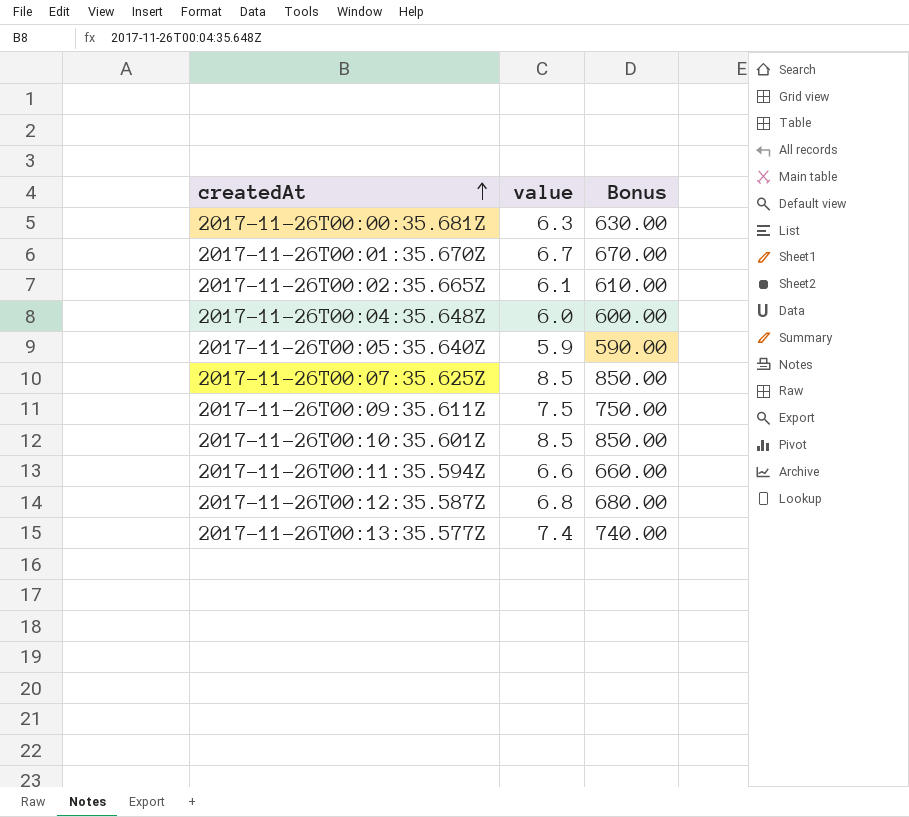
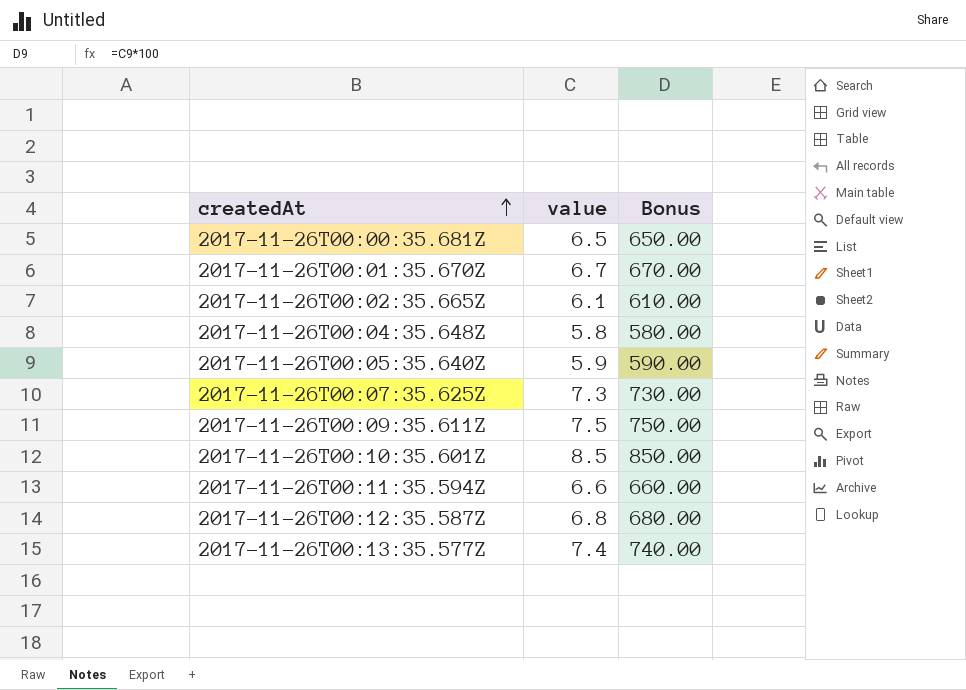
2017-11-26T00:00:35.681Z | value: 6.3 -> 6.5
2017-11-26T00:00:35.681Z | Bonus: 630.00 -> 650.00
2017-11-26T00:04:35.648Z | value: 6.0 -> 5.8
2017-11-26T00:04:35.648Z | Bonus: 600.00 -> 580.00
2017-11-26T00:07:35.625Z | value: 8.5 -> 7.3
2017-11-26T00:07:35.625Z | Bonus: 850.00 -> 730.00

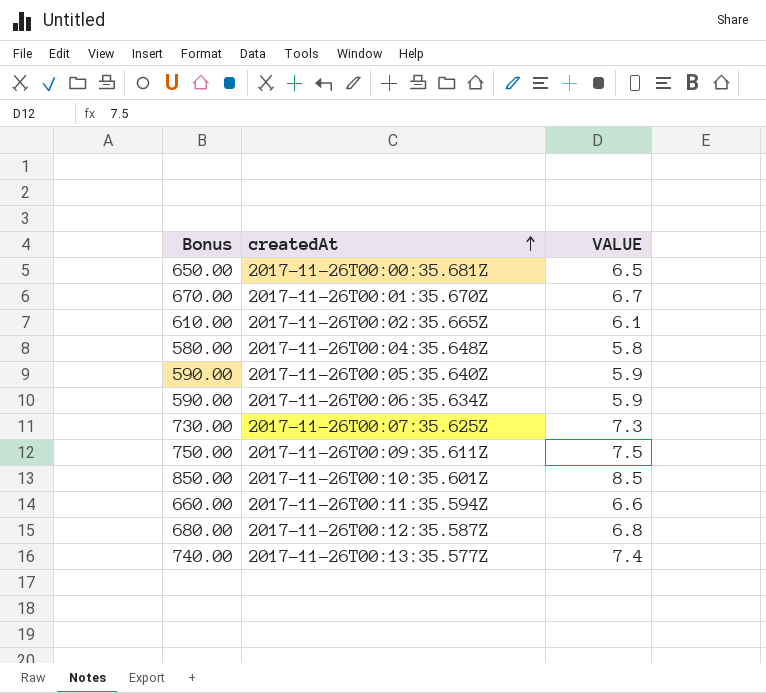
column Bonus | position: 3 -> 1
column name: value -> VALUE
row 2017-11-26T00:06:35.634Z: none -> 590.00 | 5.9

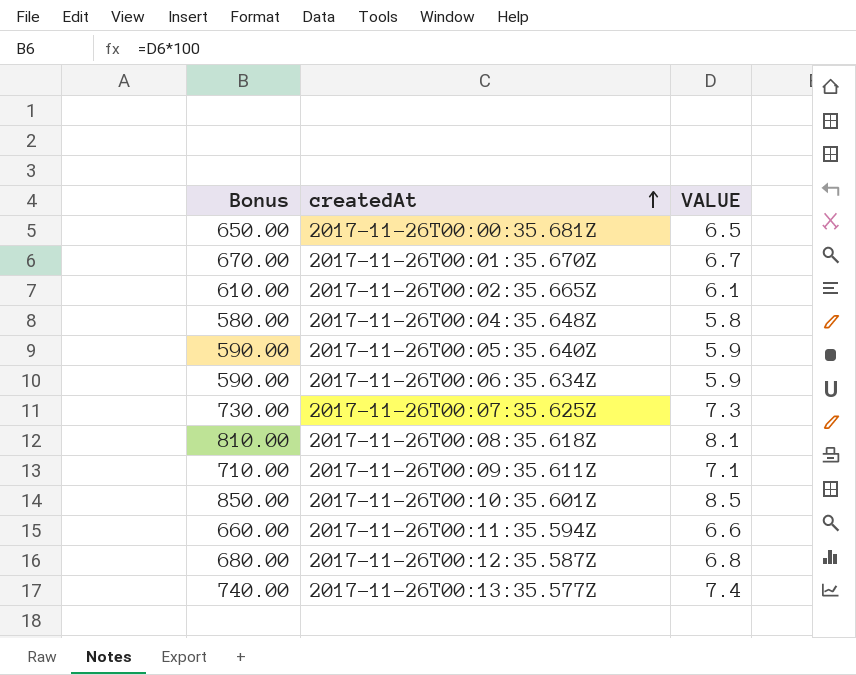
row 2017-11-26T00:08:35.618Z: none -> 810.00 | 8.1
2017-11-26T00:09:35.611Z | Bonus: 750.00 -> 710.00
2017-11-26T00:09:35.611Z | VALUE: 7.5 -> 7.1

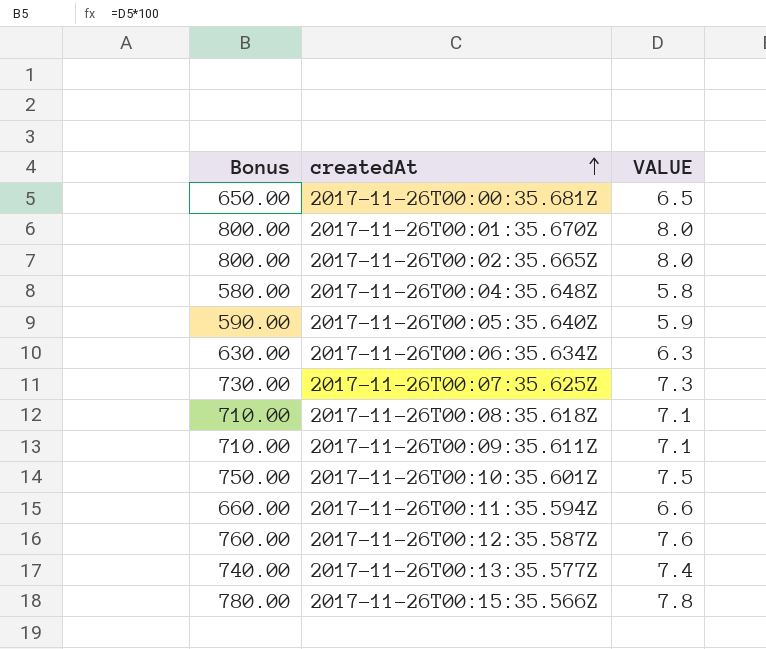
2017-11-26T00:01:35.670Z | Bonus: 670.00 -> 800.00
2017-11-26T00:01:35.670Z | VALUE: 6.7 -> 8.0
2017-11-26T00:02:35.665Z | Bonus: 610.00 -> 800.00
2017-11-26T00:02:35.665Z | VALUE: 6.1 -> 8.0
2017-11-26T00:06:35.634Z | Bonus: 590.00 -> 630.00
2017-11-26T00:06:35.634Z | VALUE: 5.9 -> 6.3
2017-11-26T00:08:35.618Z | Bonus: 810.00 -> 710.00
2017-11-26T00:08:35.618Z | VALUE: 8.1 -> 7.1
2017-11-26T00:10:35.601Z | Bonus: 850.00 -> 750.00
2017-11-26T00:10:35.601Z | VALUE: 8.5 -> 7.5
2017-11-26T00:12:35.587Z | Bonus: 680.00 -> 760.00
2017-11-26T00:12:35.587Z | VALUE: 6.8 -> 7.6
row 2017-11-26T00:15:35.566Z: none -> 780.00 | 7.8

